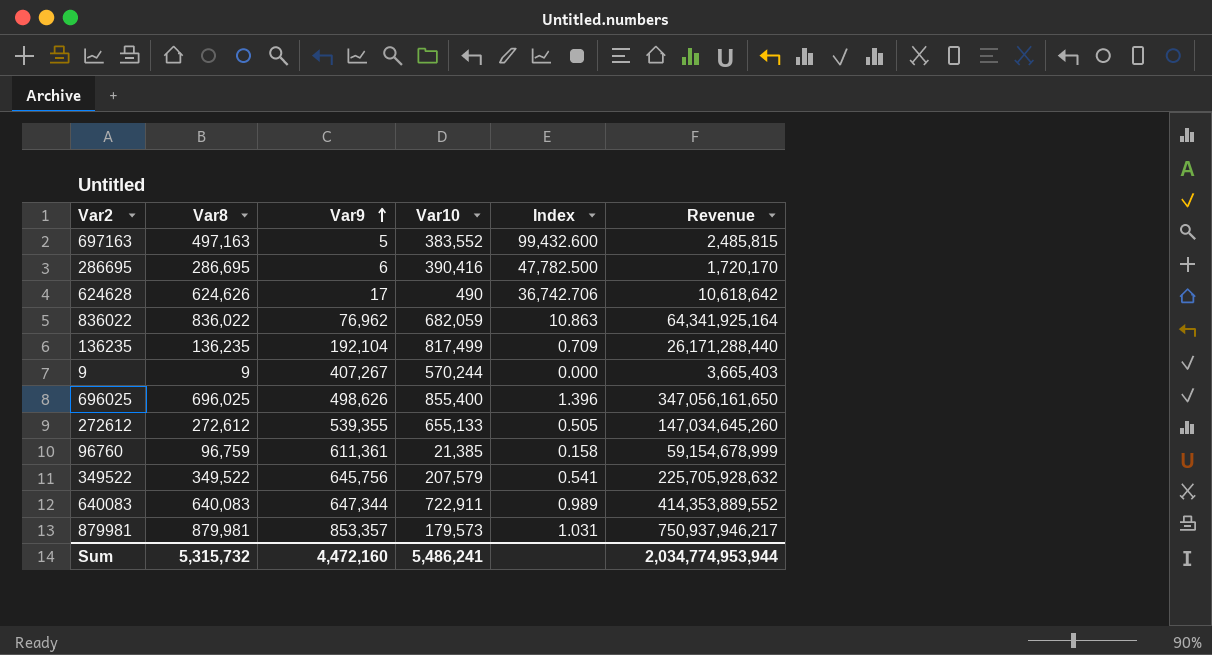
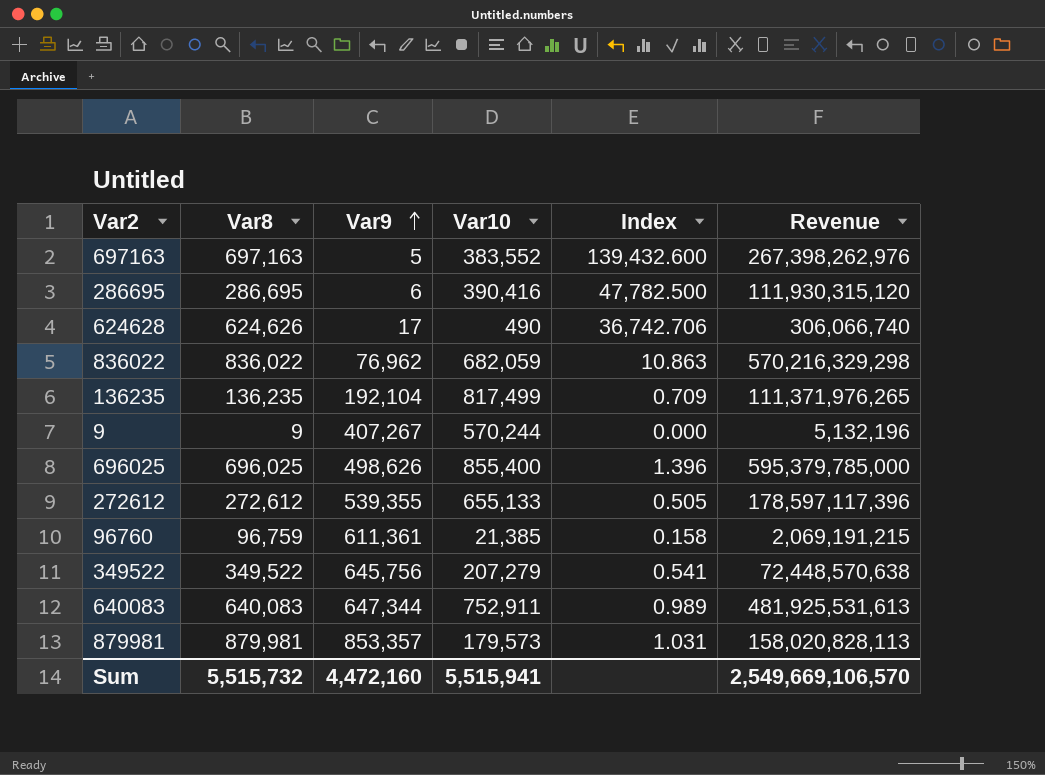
column Revenue | formula: [Var8] * [Var9] -> [Var8] * [Var10]
697163 | Var8: 497,163 -> 697,163
697163 | Index: 99,432.600 -> 139,432.600
349522 | Var10: 207,579 -> 207,279
640083 | Var10: 722,911 -> 752,911
Sum | Var8: 5,315,732 -> 5,515,732
Sum | Var10: 5,486,241 -> 5,515,941
Sum | Revenue: 2,034,774,953,944 -> 2,549,669,106,570

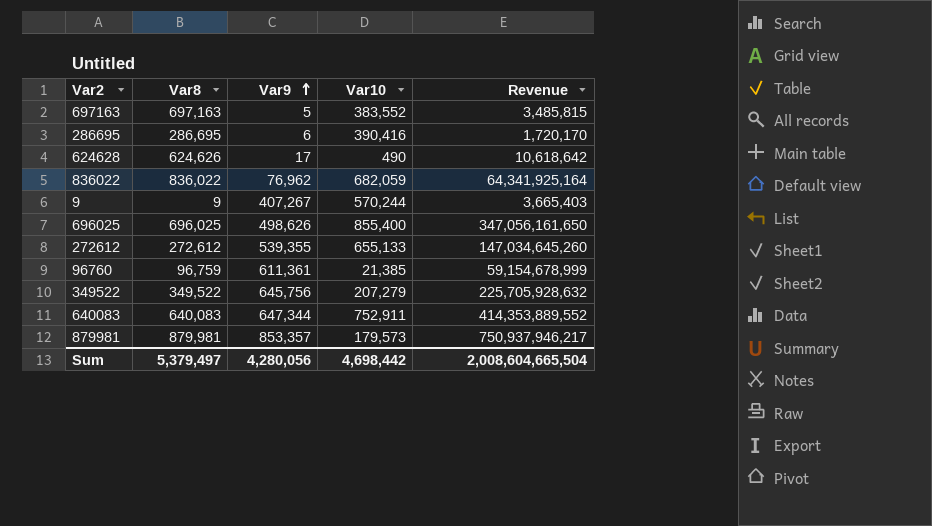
column Index | formula: [Var8] / [Var9] -> none
column Revenue | formula: [Var8] * [Var10] -> [Var8] * [Var9]
row 136235: 136,235 | 192,104 | 817,499 | 0.709 | 111,371,976,265 -> none
Sum | Var8: 5,515,732 -> 5,379,497
Sum | Var9: 4,472,160 -> 4,280,056
Sum | Var10: 5,515,941 -> 4,698,442
Sum | Revenue: 2,549,669,106,570 -> 2,008,604,665,504

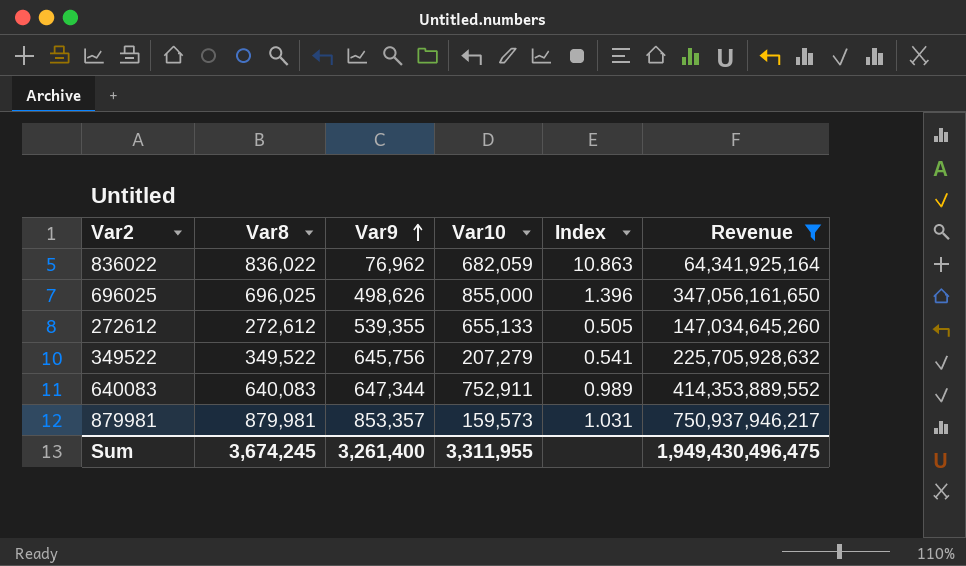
filter: none -> Revenue >= 64,341,925,164
column Index | formula: none -> [Var8] / [Var9]
696025 | Var10: 855,400 -> 855,000
879981 | Var10: 179,573 -> 159,573
Sum | Var8: 5,379,497 -> 3,674,245
Sum | Var9: 4,280,056 -> 3,261,400
Sum | Var10: 4,698,442 -> 3,311,955
Sum | Revenue: 2,008,604,665,504 -> 1,949,430,496,475

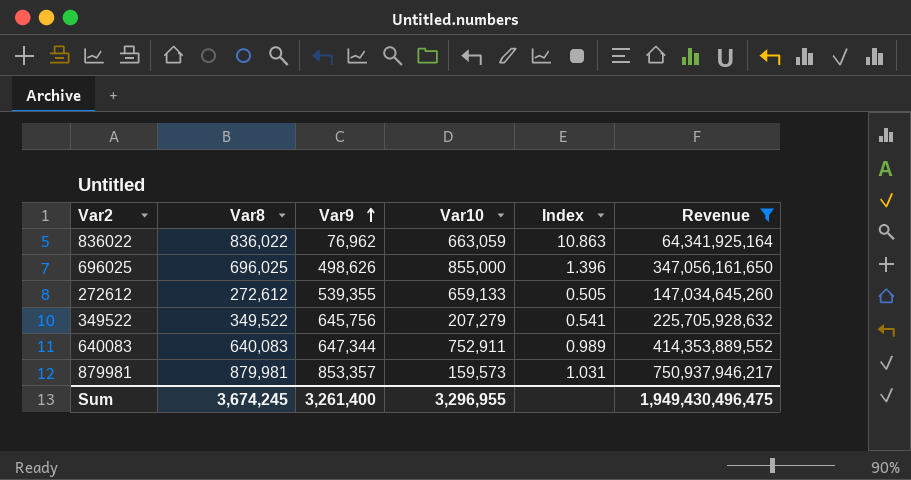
836022 | Var10: 682,059 -> 663,059
272612 | Var10: 655,133 -> 659,133
Sum | Var10: 3,311,955 -> 3,296,955

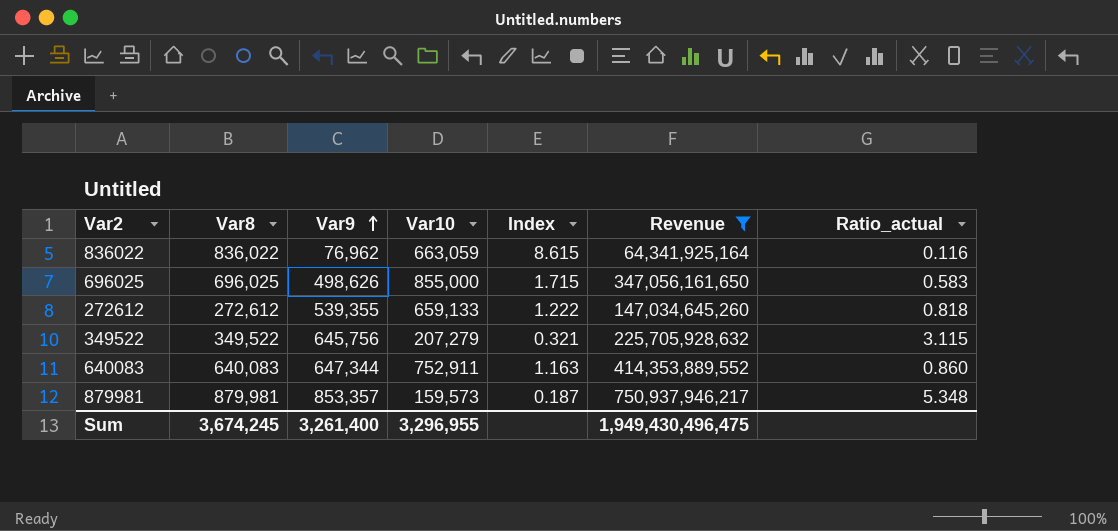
column Index | formula: [Var8] / [Var9] -> [Var10] / [Var9]
column Ratio_actual | formula: none -> [Var9] / [Var10]

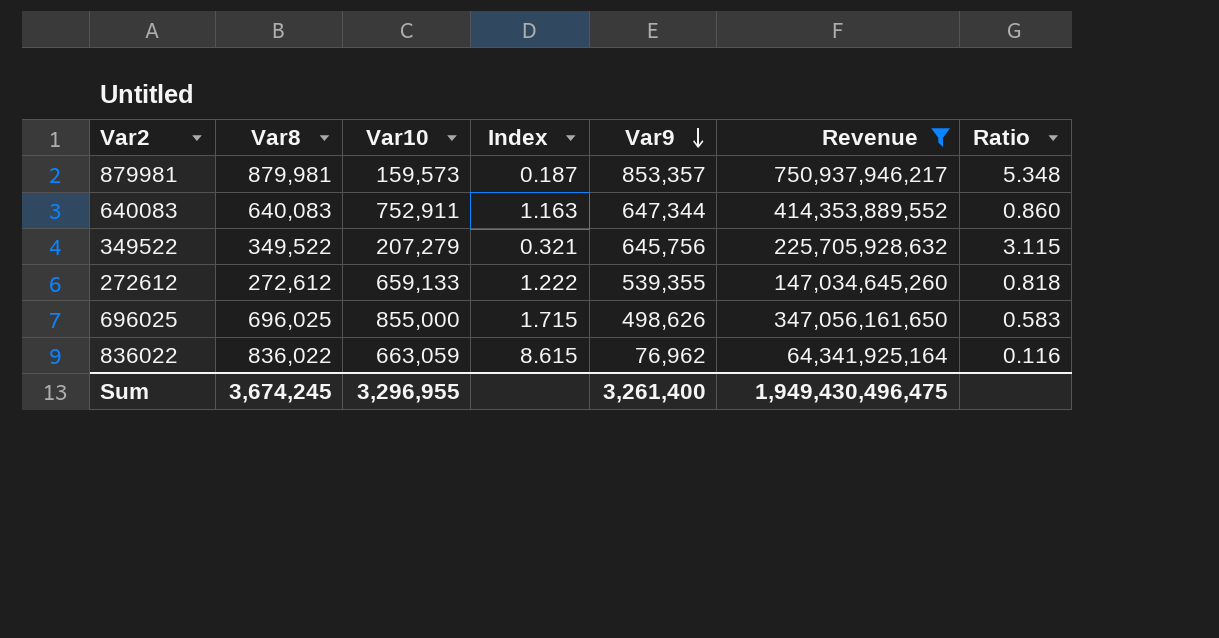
row order: Var9 ascending -> Var9 descending
column Var9 | position: 3 -> 5
column name: Ratio_actual -> Ratio

